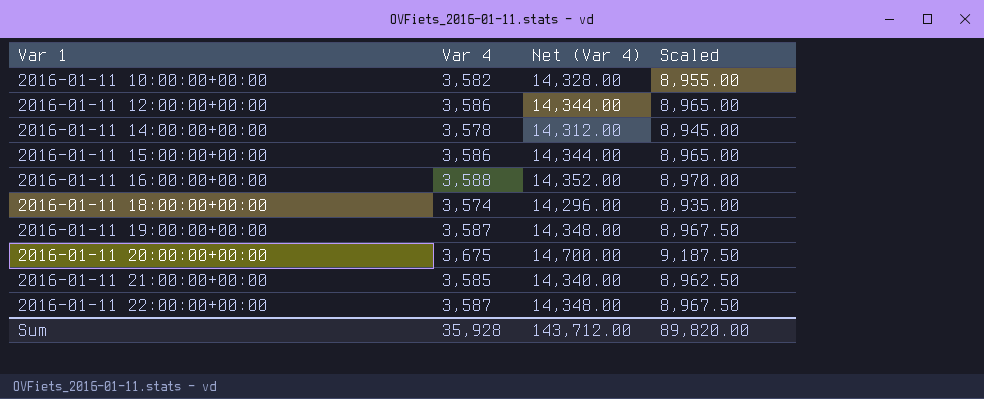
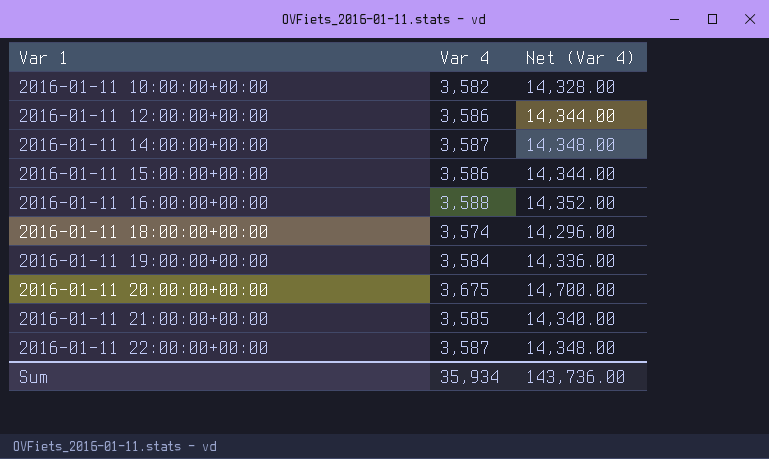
column Scaled | formula: [Var 4] * 2.5 -> none
2016-01-11 14:00:00+00:00 | Var 4: 3,578 -> 3,587
2016-01-11 14:00:00+00:00 | Net (Var 4): 14,312.00 -> 14,348.00
2016-01-11 19:00:00+00:00 | Var 4: 3,587 -> 3,584
2016-01-11 19:00:00+00:00 | Net (Var 4): 14,348.00 -> 14,336.00
Sum | Var 4: 35,928 -> 35,934
Sum | Net (Var 4): 143,712.00 -> 143,736.00

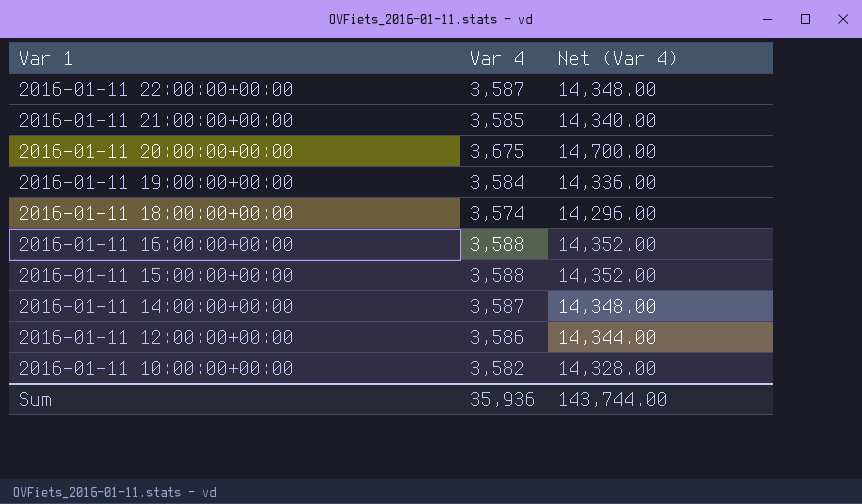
row order: Var 1 ascending -> Var 1 descending
2016-01-11 15:00:00+00:00 | Var 4: 3,586 -> 3,588
2016-01-11 15:00:00+00:00 | Net (Var 4): 14,344.00 -> 14,352.00
Sum | Var 4: 35,934 -> 35,936
Sum | Net (Var 4): 143,736.00 -> 143,744.00

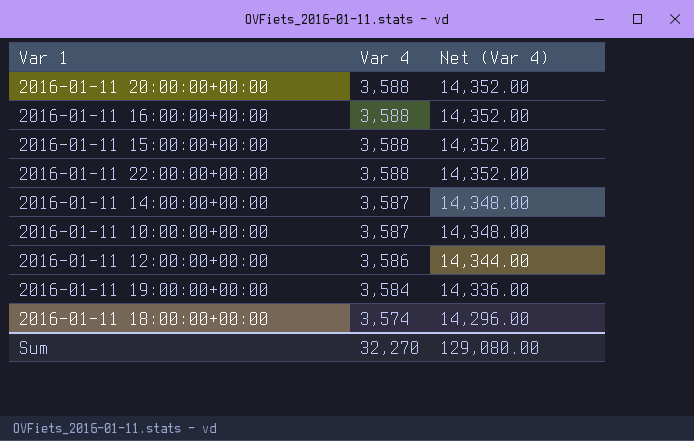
row order: Var 1 descending -> Var 4 descending
row 2016-01-11 21:00:00+00:00: 3,585 | 14,340.00 -> none
2016-01-11 20:00:00+00:00 | Var 4: 3,675 -> 3,588
2016-01-11 20:00:00+00:00 | Net (Var 4): 14,700.00 -> 14,352.00
2016-01-11 22:00:00+00:00 | Var 4: 3,587 -> 3,588
2016-01-11 22:00:00+00:00 | Net (Var 4): 14,348.00 -> 14,352.00
2016-01-11 10:00:00+00:00 | Var 4: 3,582 -> 3,587
2016-01-11 10:00:00+00:00 | Net (Var 4): 14,328.00 -> 14,348.00
Sum | Var 4: 35,936 -> 32,270
Sum | Net (Var 4): 143,744.00 -> 129,080.00

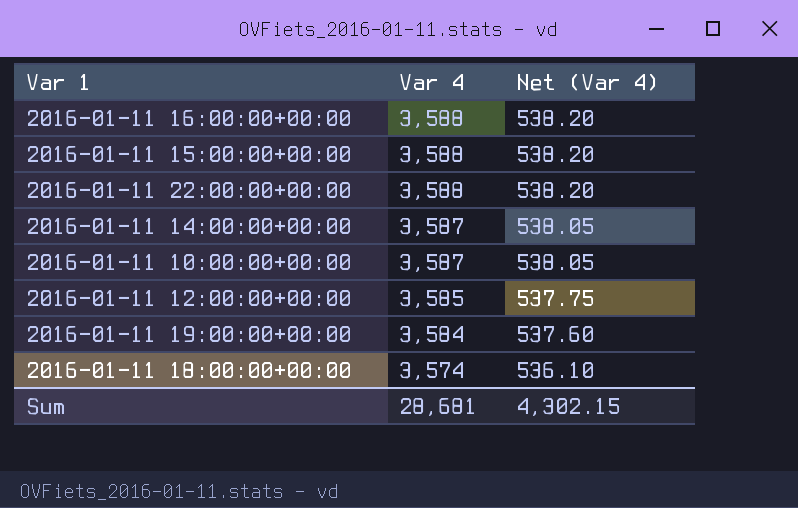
column Net (Var 4) | formula: [Var 4] * 4 -> [Var 4] * 0.15
row 2016-01-11 20:00:00+00:00: 3,588 | 14,352.00 -> none
2016-01-11 12:00:00+00:00 | Var 4: 3,586 -> 3,585
Sum | Var 4: 32,270 -> 28,681
Sum | Net (Var 4): 129,080.00 -> 4,302.15

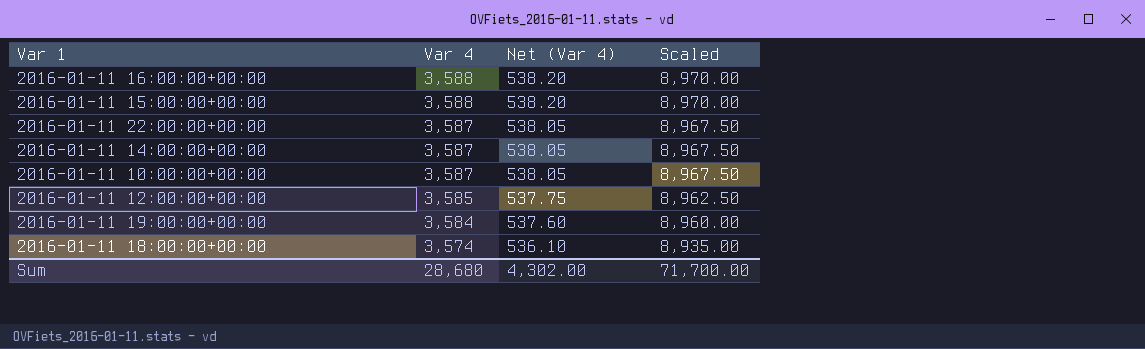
column Scaled | formula: none -> [Var 4] * 2.5
2016-01-11 22:00:00+00:00 | Var 4: 3,588 -> 3,587
2016-01-11 22:00:00+00:00 | Net (Var 4): 538.20 -> 538.05
Sum | Var 4: 28,681 -> 28,680
Sum | Net (Var 4): 4,302.15 -> 4,302.00

